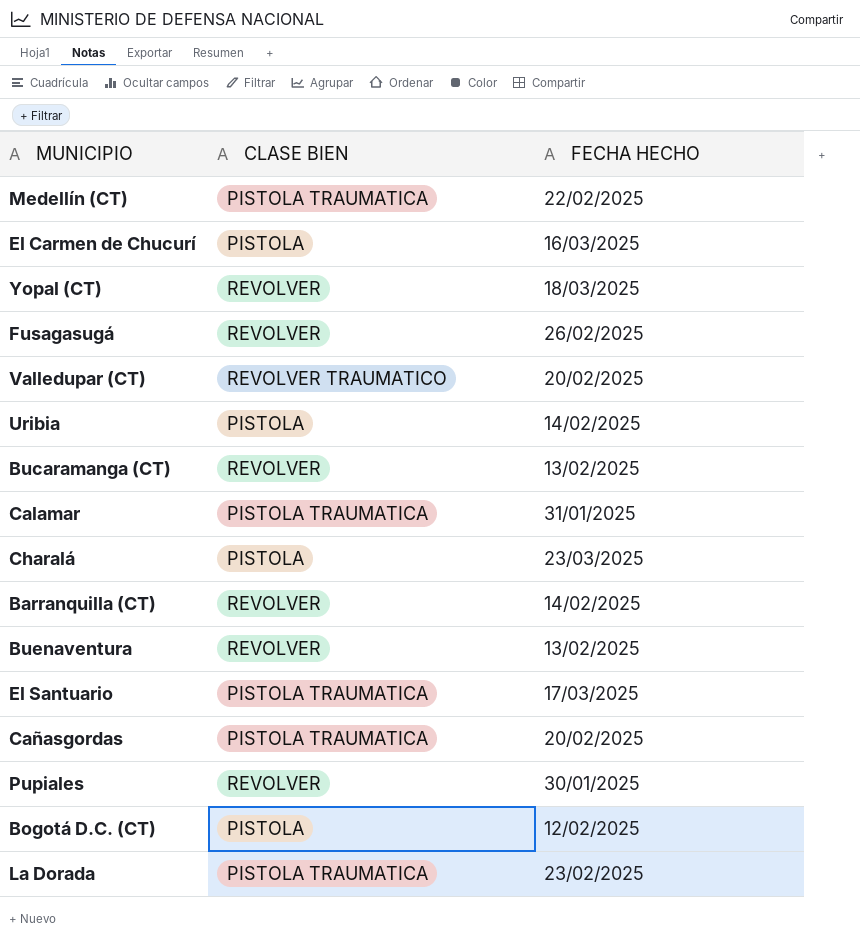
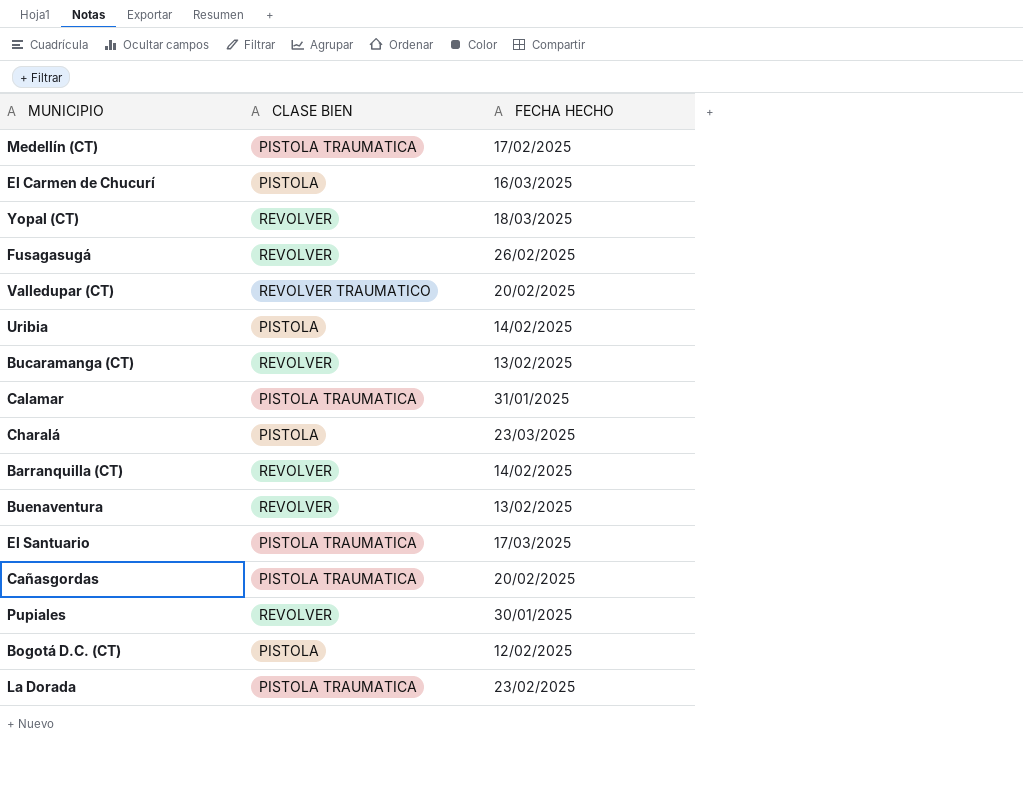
Medellín (CT) | FECHA HECHO: 22/02/2025 -> 17/02/2025

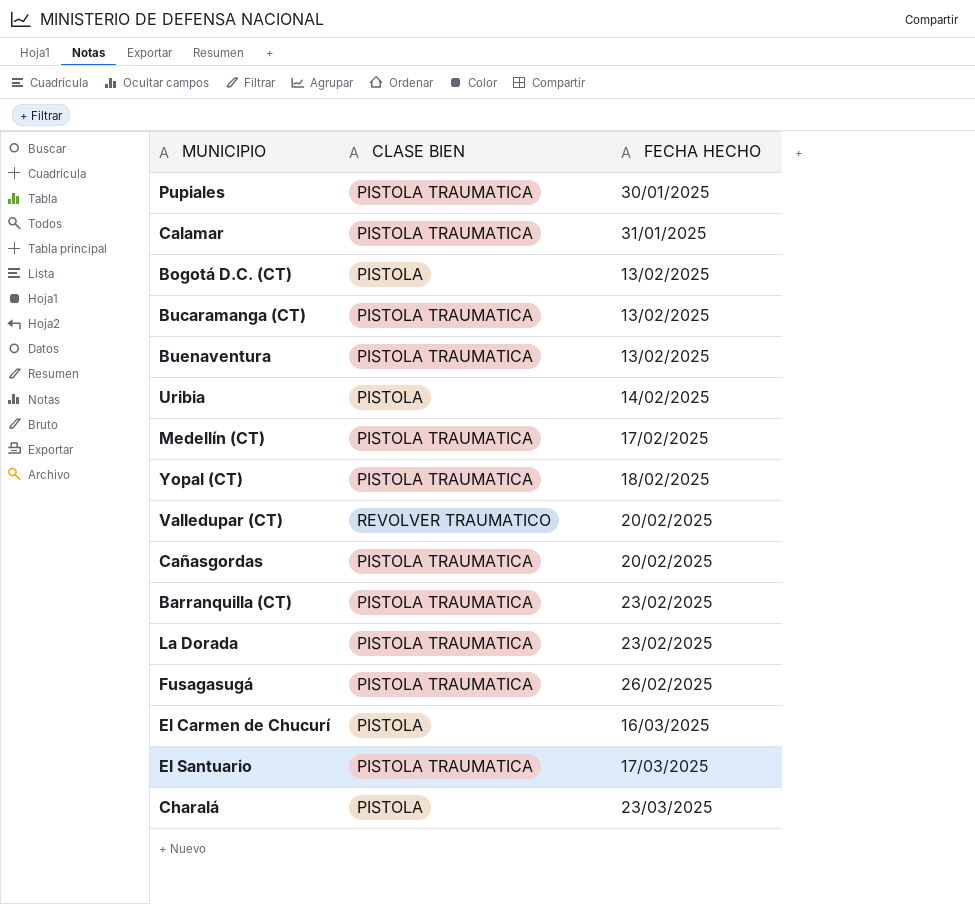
row order: none -> FECHA HECHO ascending
Pupiales | CLASE BIEN: REVOLVER -> PISTOLA TRAUMATICA
Bogotá D.C. (CT) | FECHA HECHO: 12/02/2025 -> 13/02/2025
Bucaramanga (CT) | CLASE BIEN: REVOLVER -> PISTOLA TRAUMATICA
Buenaventura | CLASE BIEN: REVOLVER -> PISTOLA TRAUMATICA
Yopal (CT) | CLASE BIEN: REVOLVER -> PISTOLA TRAUMATICA
Yopal (CT) | FECHA HECHO: 18/03/2025 -> 18/02/2025
Barranquilla (CT) | CLASE BIEN: REVOLVER -> PISTOLA TRAUMATICA
Barranquilla (CT) | FECHA HECHO: 14/02/2025 -> 23/02/2025
Fusagasugá | CLASE BIEN: REVOLVER -> PISTOLA TRAUMATICA

